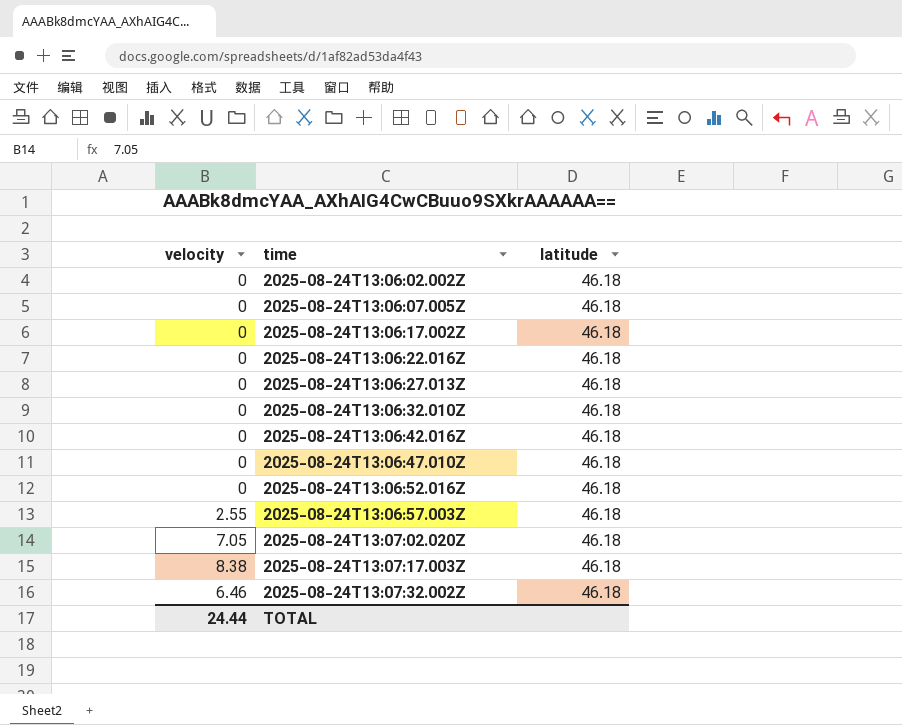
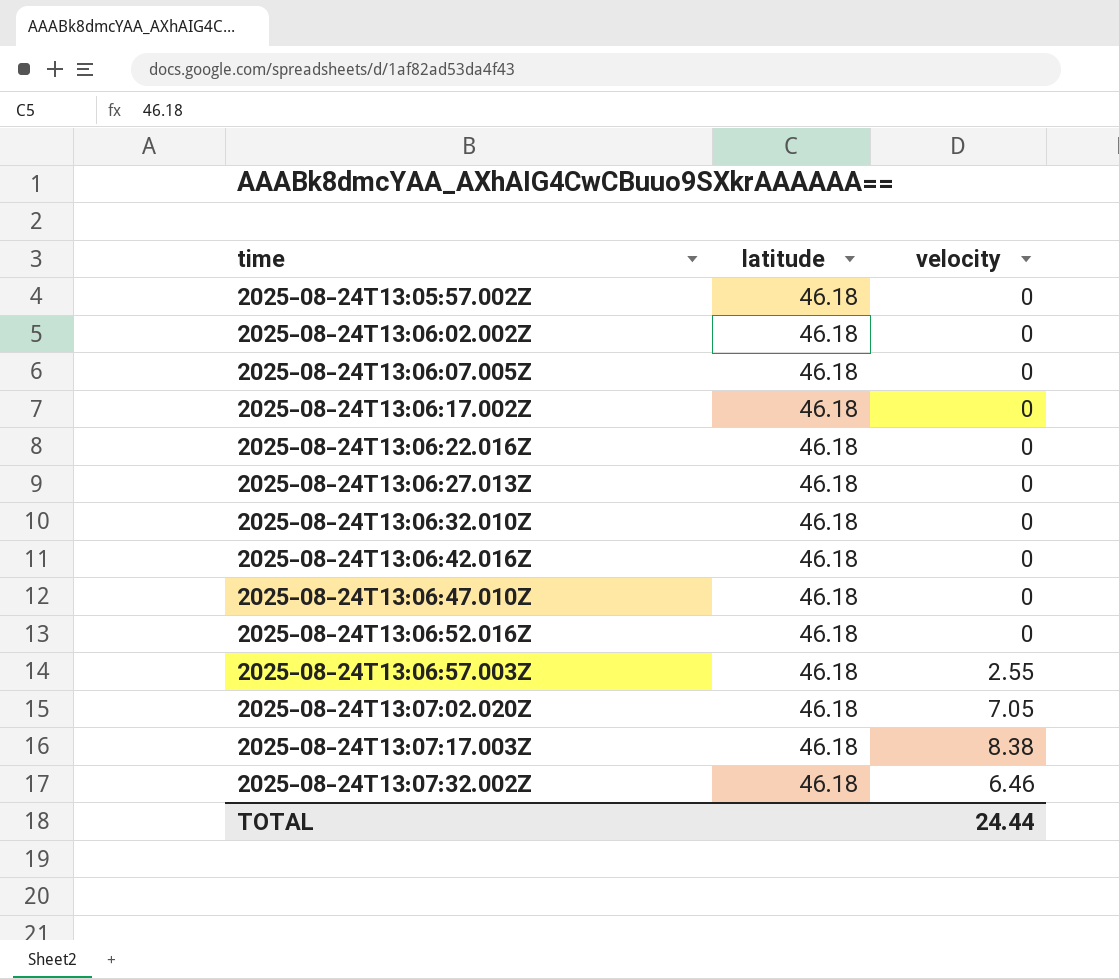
column velocity | position: 1 -> 3
row 2025-08-24T13:05:57.002Z: none -> 46.18 | 0

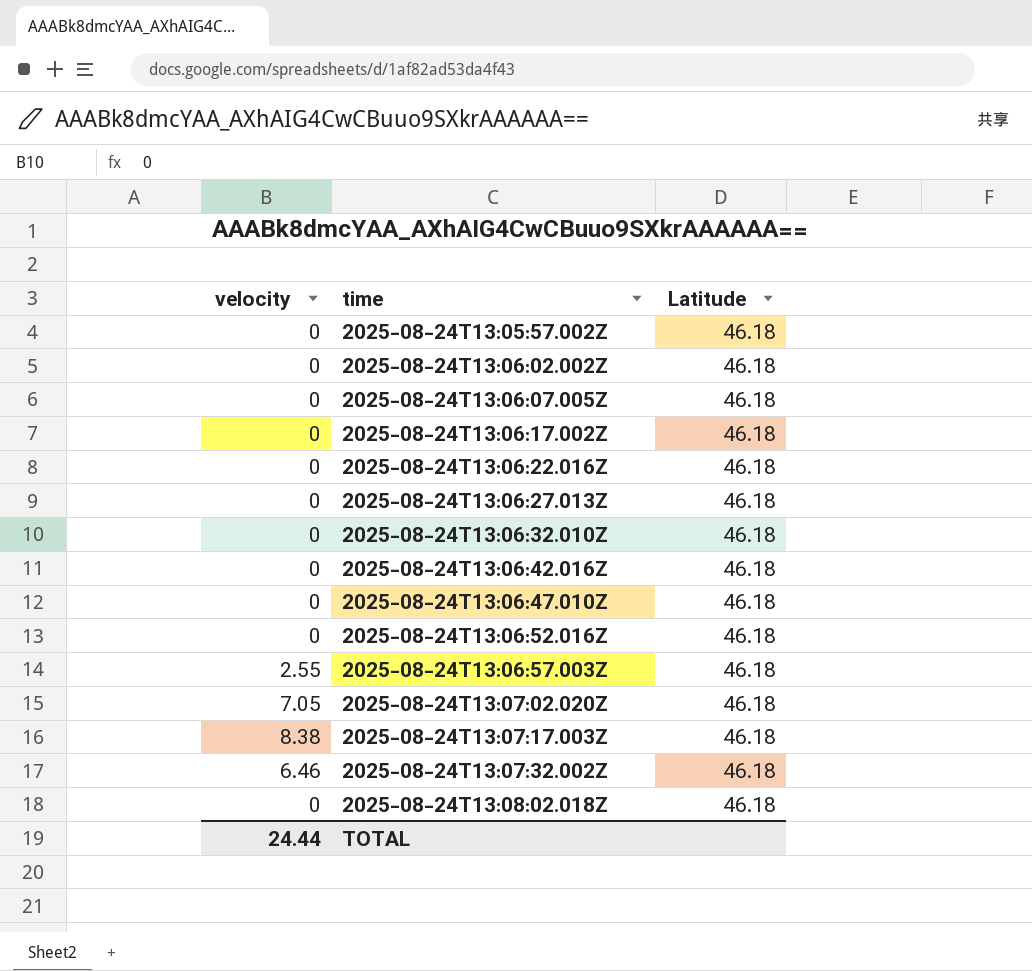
column velocity | position: 3 -> 1
column name: latitude -> Latitude
row 2025-08-24T13:08:02.018Z: none -> 0 | 46.18

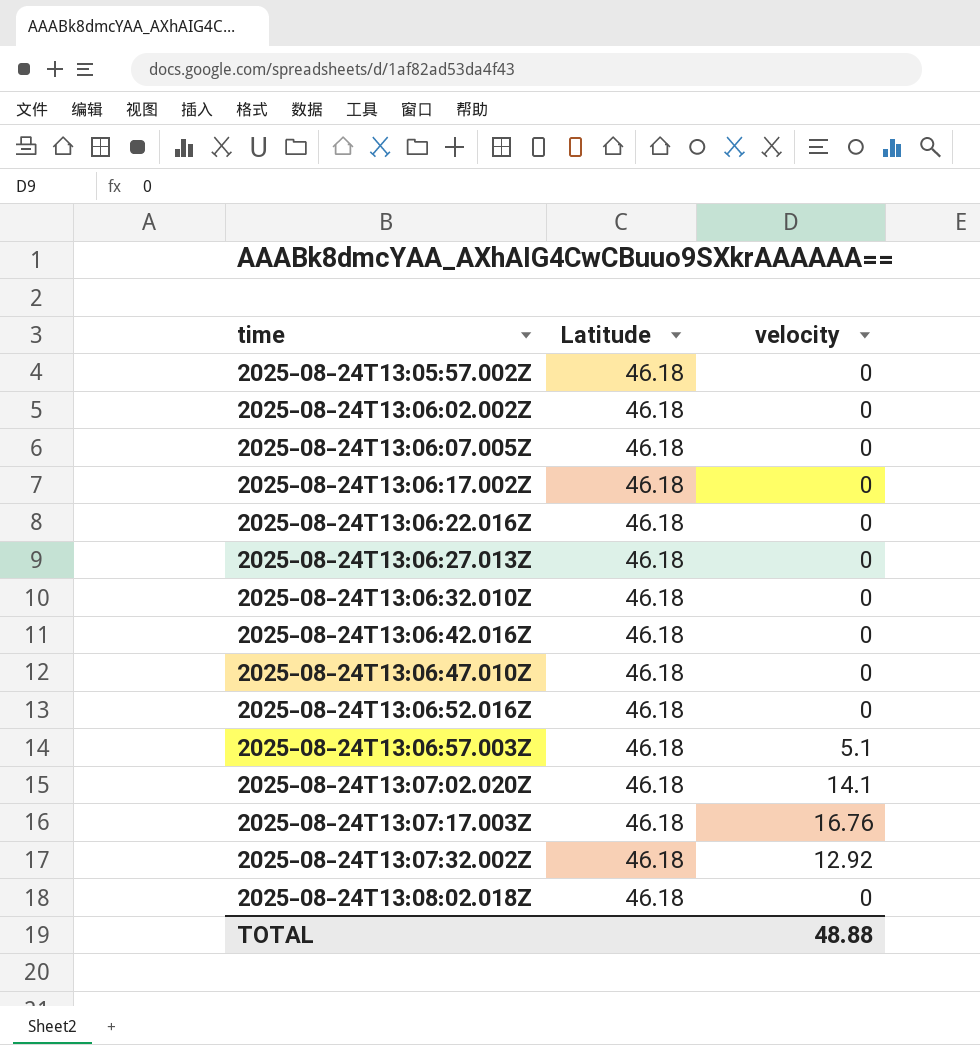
column velocity | position: 1 -> 3
2025-08-24T13:06:57.003Z | velocity: 2.55 -> 5.1
2025-08-24T13:07:02.020Z | velocity: 7.05 -> 14.1
2025-08-24T13:07:17.003Z | velocity: 8.38 -> 16.76
2025-08-24T13:07:32.002Z | velocity: 6.46 -> 12.92
TOTAL | velocity: 24.44 -> 48.88

